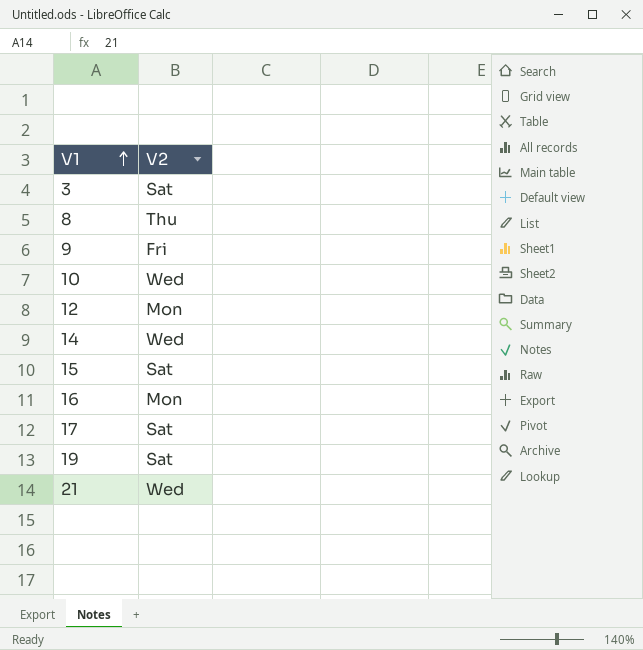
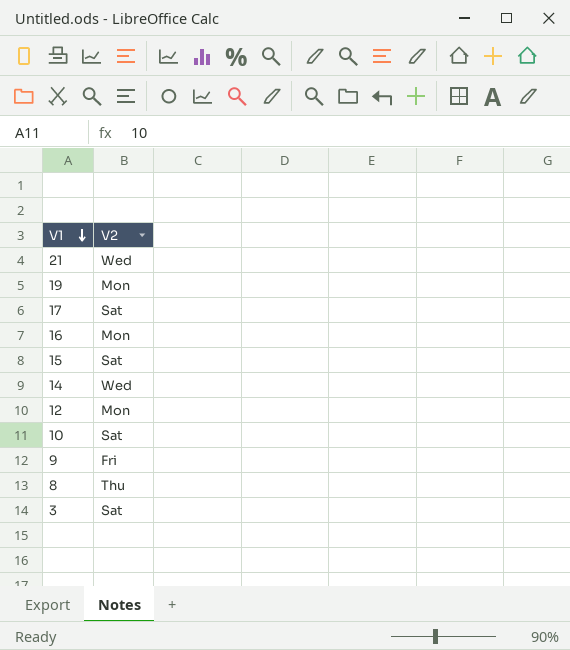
row order: V1 ascending -> V1 descending
19 | V2: Sat -> Mon
10 | V2: Wed -> Sat

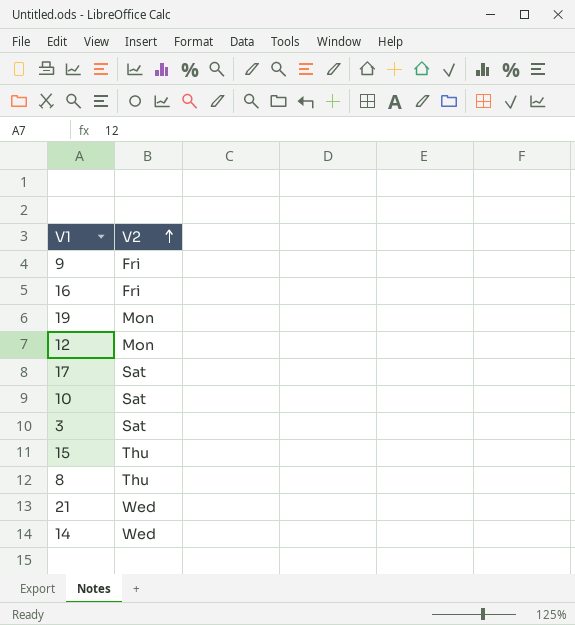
row order: V1 descending -> V2 ascending
16 | V2: Mon -> Fri
15 | V2: Sat -> Thu

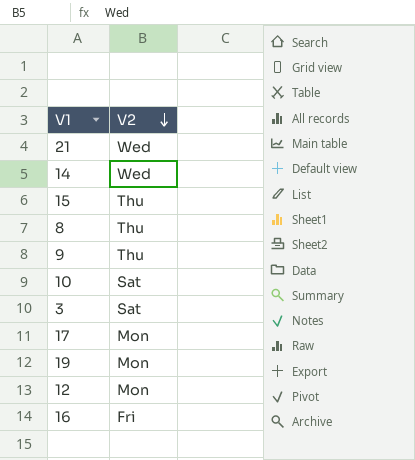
row order: V2 ascending -> V2 descending
9 | V2: Fri -> Thu
17 | V2: Sat -> Mon

